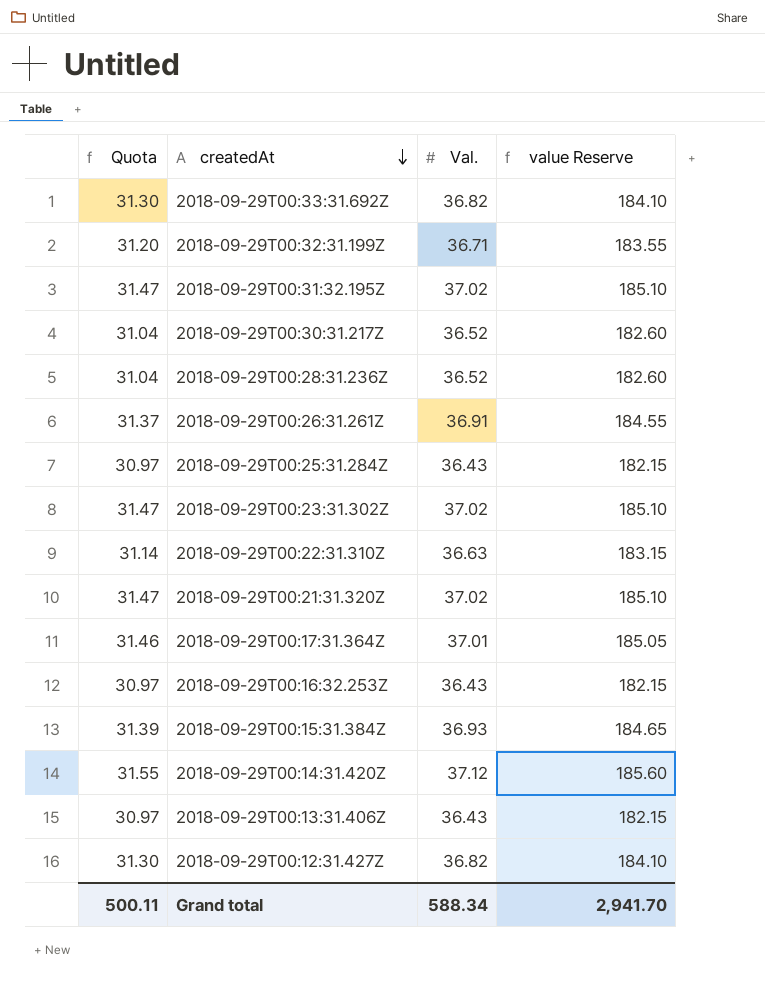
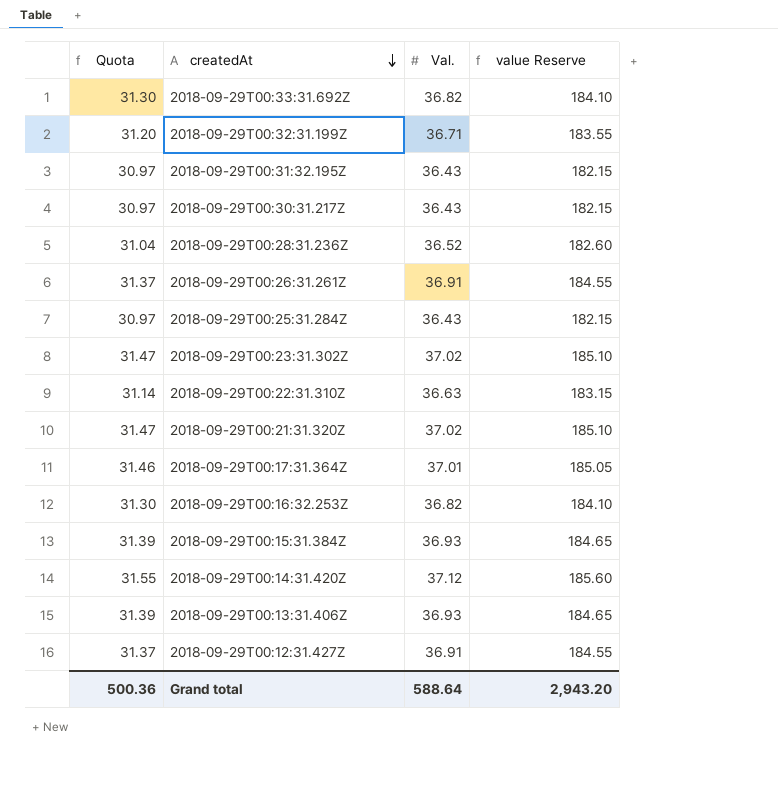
2018-09-29T00:31:32.195Z | Quota: 31.47 -> 30.97
2018-09-29T00:31:32.195Z | Val.: 37.02 -> 36.43
2018-09-29T00:31:32.195Z | value Reserve: 185.10 -> 182.15
2018-09-29T00:30:31.217Z | Quota: 31.04 -> 30.97
2018-09-29T00:30:31.217Z | Val.: 36.52 -> 36.43
2018-09-29T00:30:31.217Z | value Reserve: 182.60 -> 182.15
2018-09-29T00:16:32.253Z | Quota: 30.97 -> 31.30
2018-09-29T00:16:32.253Z | Val.: 36.43 -> 36.82
2018-09-29T00:16:32.253Z | value Reserve: 182.15 -> 184.10
2018-09-29T00:13:31.406Z | Quota: 30.97 -> 31.39
2018-09-29T00:13:31.406Z | Val.: 36.43 -> 36.93
2018-09-29T00:13:31.406Z | value Reserve: 182.15 -> 184.65
2018-09-29T00:12:31.427Z | Quota: 31.30 -> 31.37
2018-09-29T00:12:31.427Z | Val.: 36.82 -> 36.91
2018-09-29T00:12:31.427Z | value Reserve: 184.10 -> 184.55
Grand total | Quota: 500.11 -> 500.36
Grand total | Val.: 588.34 -> 588.64
Grand total | value Reserve: 2,941.70 -> 2,943.20

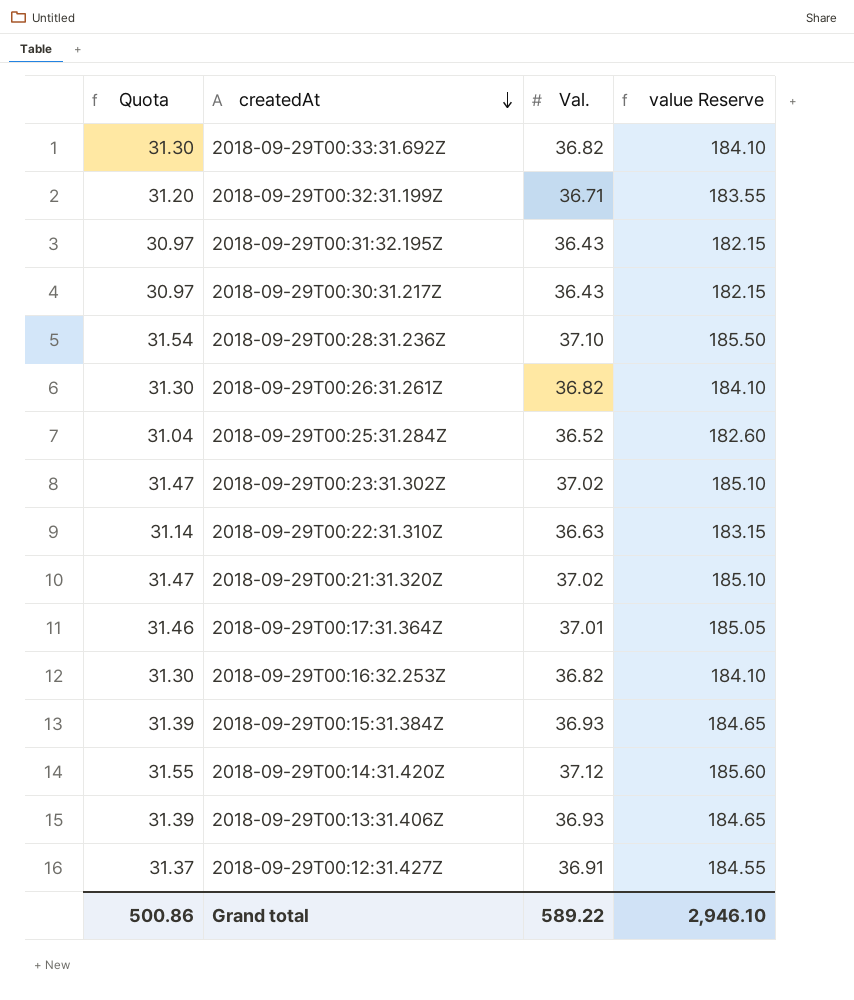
2018-09-29T00:28:31.236Z | Quota: 31.04 -> 31.54
2018-09-29T00:28:31.236Z | Val.: 36.52 -> 37.10
2018-09-29T00:28:31.236Z | value Reserve: 182.60 -> 185.50
2018-09-29T00:26:31.261Z | Quota: 31.37 -> 31.30
2018-09-29T00:26:31.261Z | Val.: 36.91 -> 36.82
2018-09-29T00:26:31.261Z | value Reserve: 184.55 -> 184.10
2018-09-29T00:25:31.284Z | Quota: 30.97 -> 31.04
2018-09-29T00:25:31.284Z | Val.: 36.43 -> 36.52
2018-09-29T00:25:31.284Z | value Reserve: 182.15 -> 182.60
Grand total | Quota: 500.36 -> 500.86
Grand total | Val.: 588.64 -> 589.22
Grand total | value Reserve: 2,943.20 -> 2,946.10

